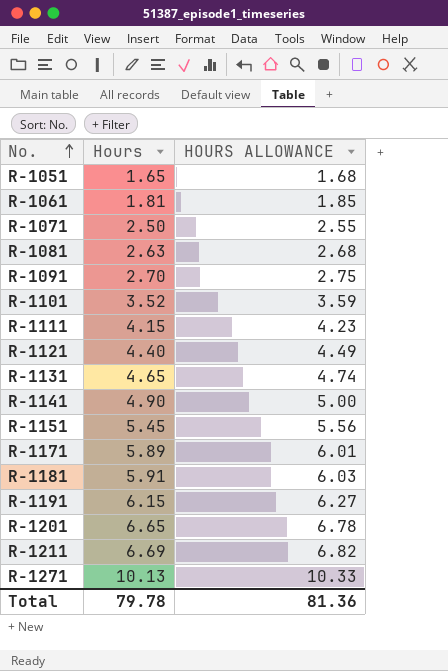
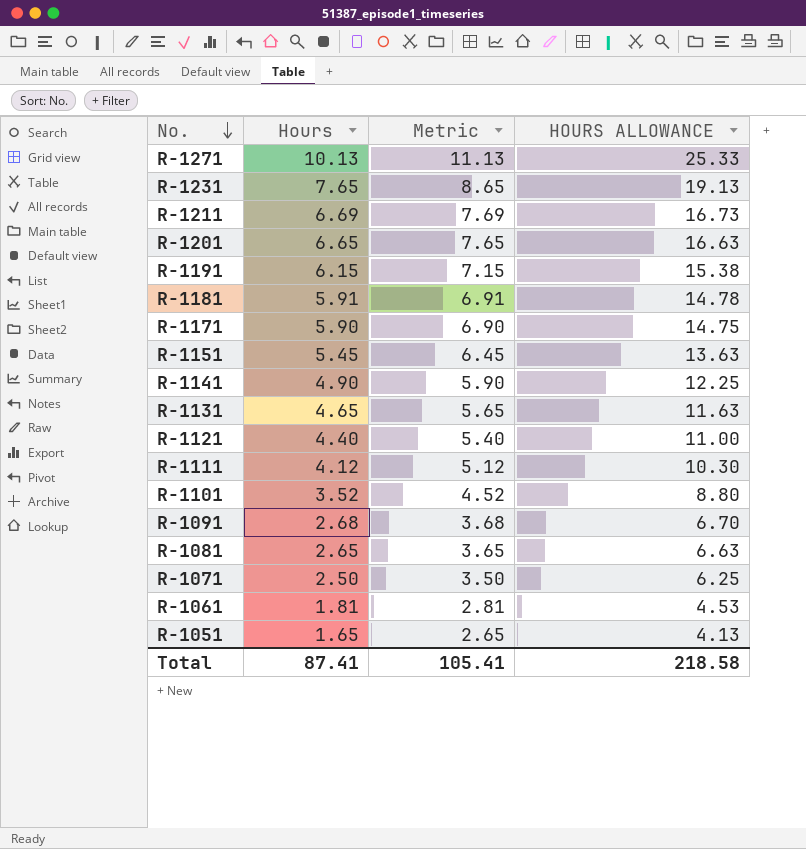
row order: No. ascending -> No. descending
column Metric | formula: none -> [Hours] + 1
column HOURS ALLOWANCE | formula: [Hours] * 1.02 -> [Hours] * 2.5
row R-1231: none -> 7.65 | 8.65 | 19.13
R-1171 | Hours: 5.89 -> 5.90
R-1111 | Hours: 4.15 -> 4.12
R-1091 | Hours: 2.70 -> 2.68
R-1081 | Hours: 2.63 -> 2.65
Total | Hours: 79.78 -> 87.41
Total | HOURS ALLOWANCE: 81.36 -> 218.58

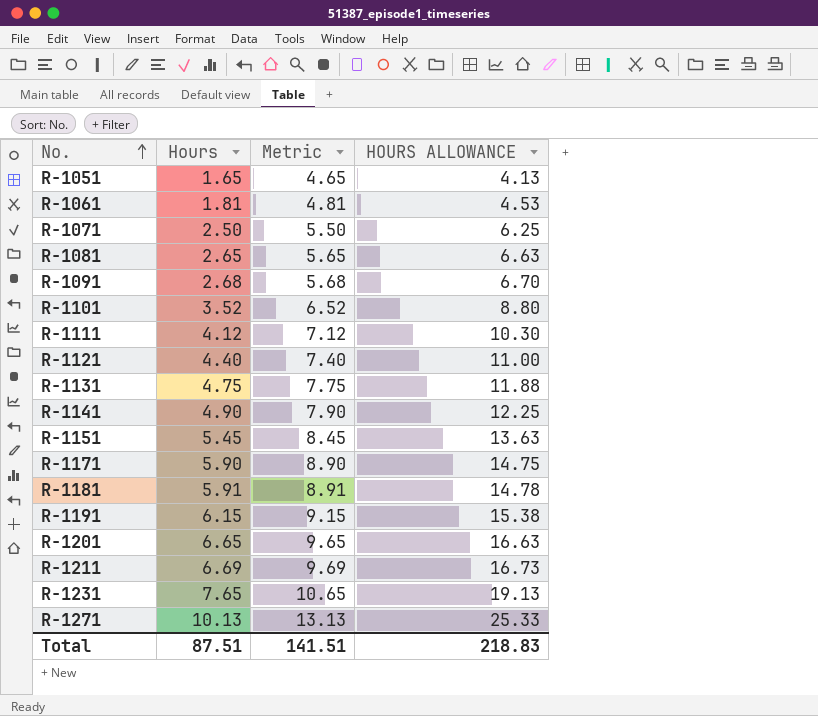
row order: No. descending -> No. ascending
column Metric | formula: [Hours] + 1 -> [Hours] + 3
R-1131 | Hours: 4.65 -> 4.75
R-1131 | HOURS ALLOWANCE: 11.63 -> 11.88
Total | Hours: 87.41 -> 87.51
Total | Metric: 105.41 -> 141.51
Total | HOURS ALLOWANCE: 218.58 -> 218.83

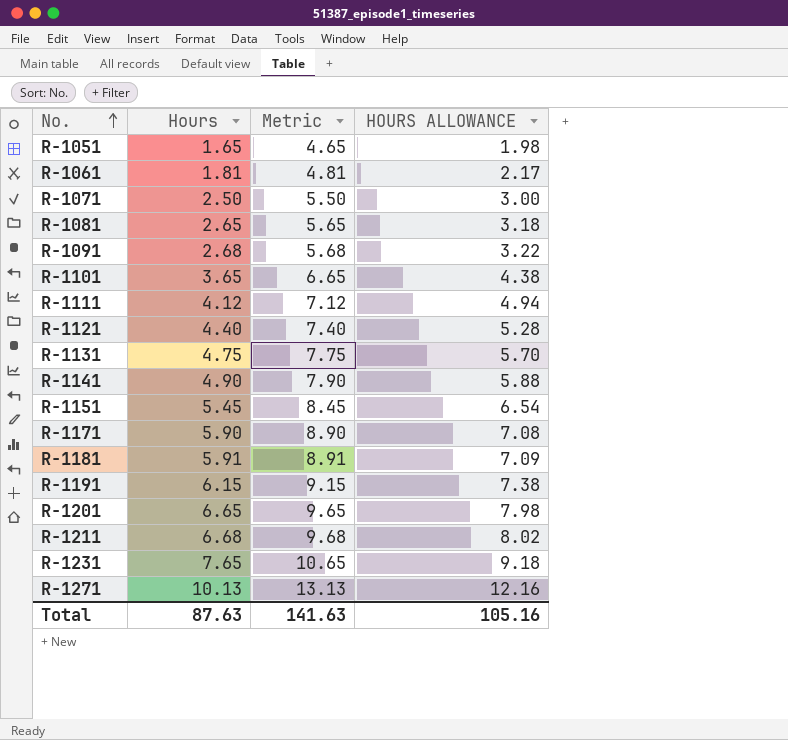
column HOURS ALLOWANCE | formula: [Hours] * 2.5 -> [Hours] * 1.2
R-1101 | Hours: 3.52 -> 3.65
R-1101 | Metric: 6.52 -> 6.65
R-1211 | Hours: 6.69 -> 6.68
R-1211 | Metric: 9.69 -> 9.68
Total | Hours: 87.51 -> 87.63
Total | Metric: 141.51 -> 141.63
Total | HOURS ALLOWANCE: 218.83 -> 105.16

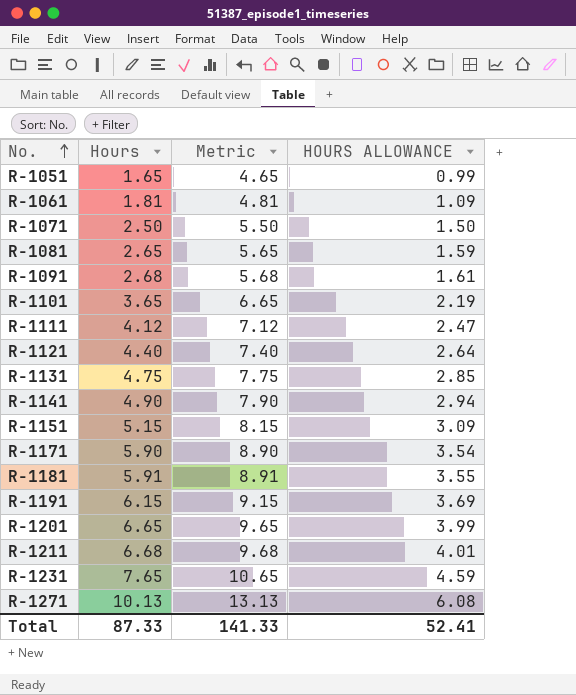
column HOURS ALLOWANCE | formula: [Hours] * 1.2 -> [Hours] * 0.6
R-1151 | Hours: 5.45 -> 5.15
R-1151 | Metric: 8.45 -> 8.15
Total | Hours: 87.63 -> 87.33
Total | Metric: 141.63 -> 141.33
Total | HOURS ALLOWANCE: 105.16 -> 52.41

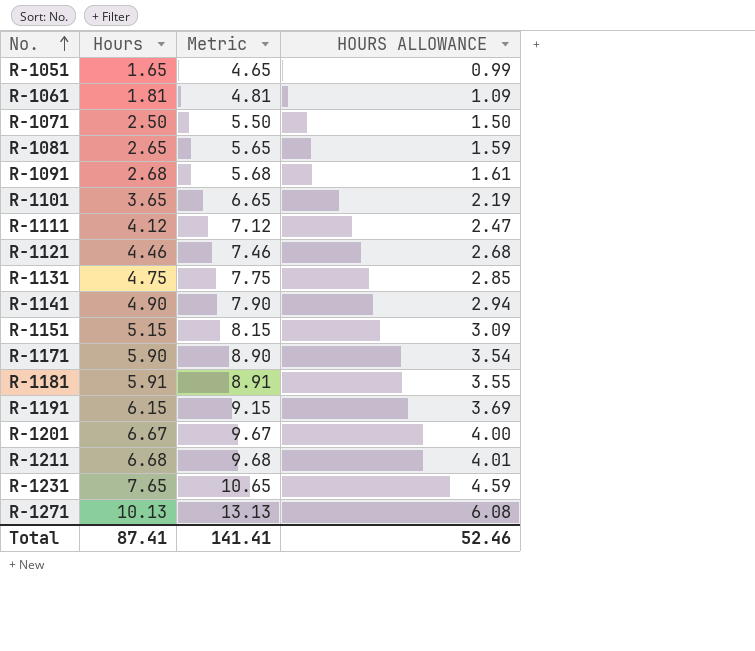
R-1121 | Hours: 4.40 -> 4.46
R-1121 | Metric: 7.40 -> 7.46
R-1121 | HOURS ALLOWANCE: 2.64 -> 2.68
R-1201 | Hours: 6.65 -> 6.67
R-1201 | Metric: 9.65 -> 9.67
R-1201 | HOURS ALLOWANCE: 3.99 -> 4.00
Total | Hours: 87.33 -> 87.41
Total | Metric: 141.33 -> 141.41
Total | HOURS ALLOWANCE: 52.41 -> 52.46

